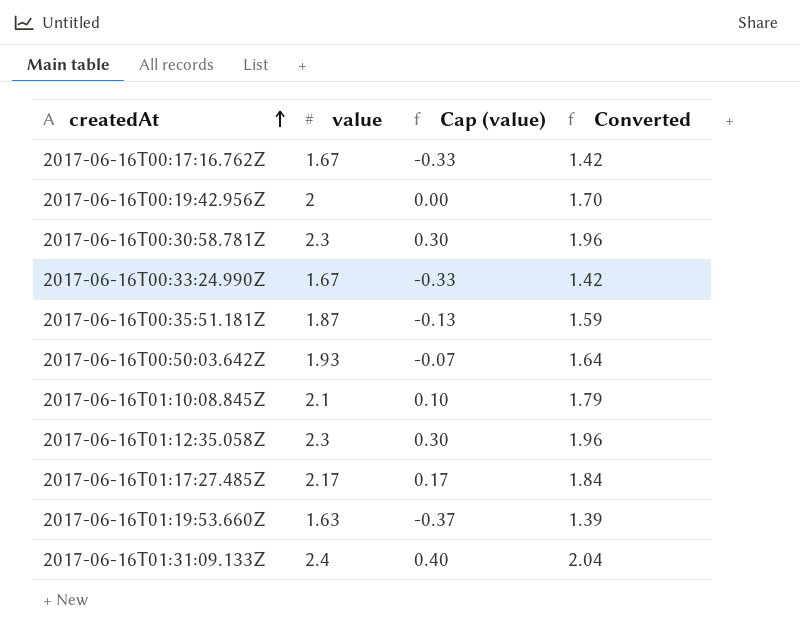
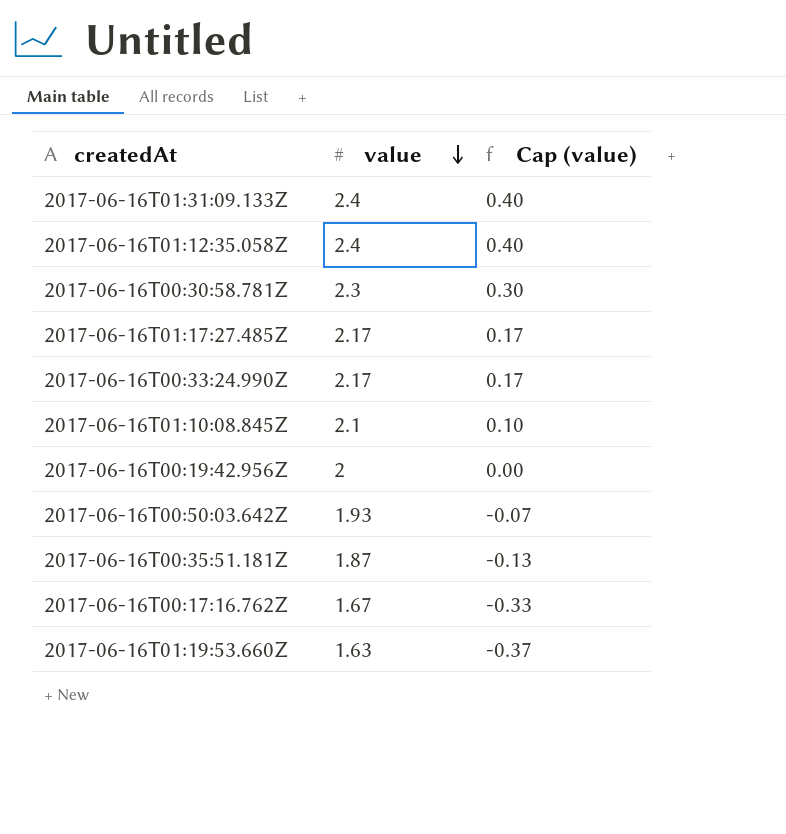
row order: createdAt ascending -> value descending
column Converted | formula: [value] * 0.85 -> none
2017-06-16T01:12:35.058Z | value: 2.3 -> 2.4
2017-06-16T01:12:35.058Z | Cap (value): 0.30 -> 0.40
2017-06-16T00:33:24.990Z | value: 1.67 -> 2.17
2017-06-16T00:33:24.990Z | Cap (value): -0.33 -> 0.17

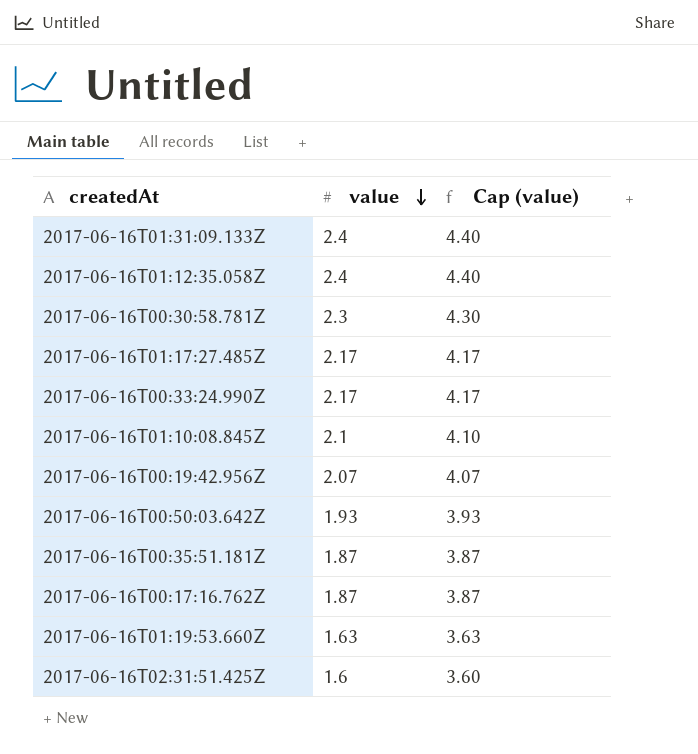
column Cap (value) | formula: [value] - 2 -> [value] + 2
2017-06-16T00:19:42.956Z | value: 2 -> 2.07
2017-06-16T00:17:16.762Z | value: 1.67 -> 1.87
row 2017-06-16T02:31:51.425Z: none -> 1.6 | 3.60

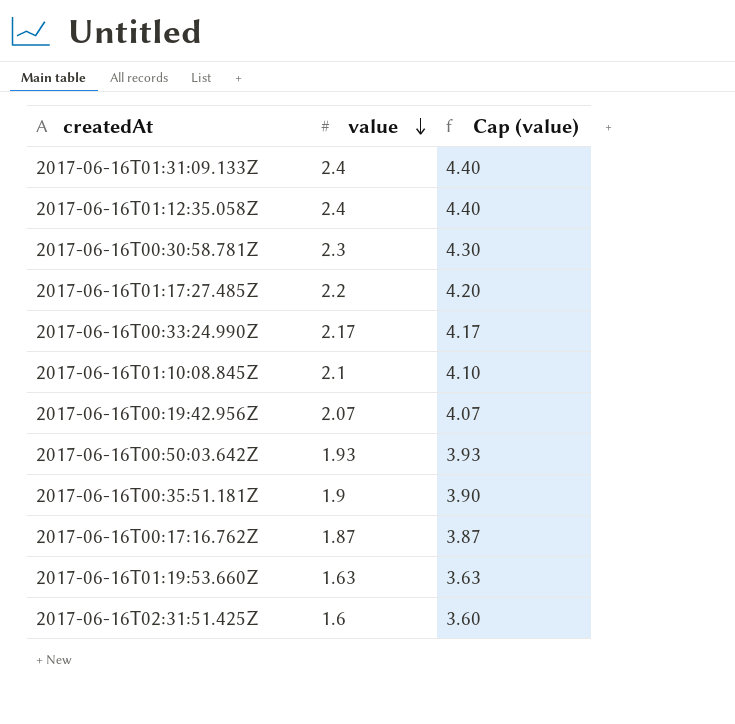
2017-06-16T01:17:27.485Z | value: 2.17 -> 2.2
2017-06-16T01:17:27.485Z | Cap (value): 4.17 -> 4.20
2017-06-16T00:35:51.181Z | value: 1.87 -> 1.9
2017-06-16T00:35:51.181Z | Cap (value): 3.87 -> 3.90

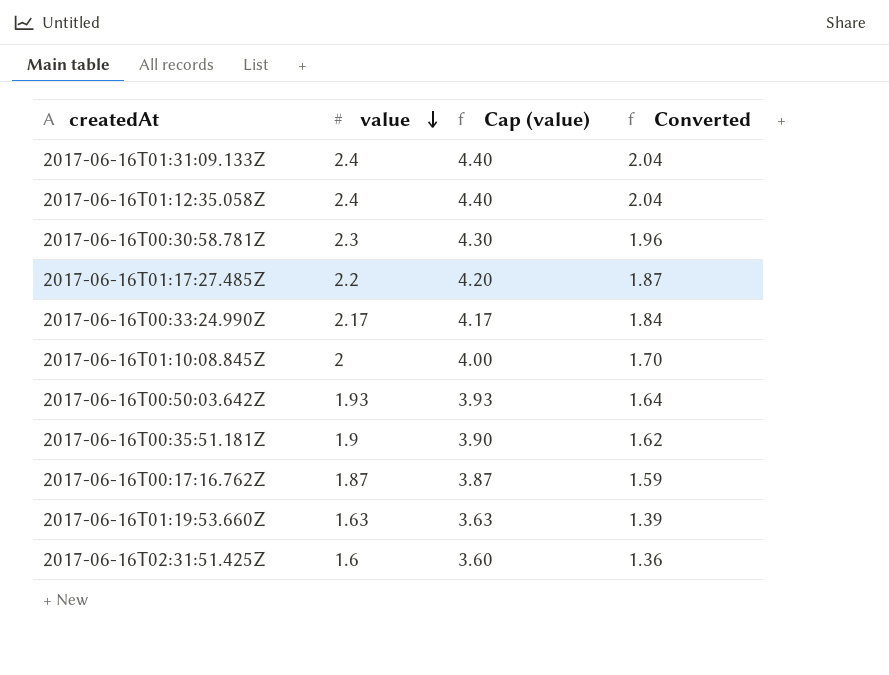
column Converted | formula: none -> [value] * 0.85
row 2017-06-16T00:19:42.956Z: 2.07 | 4.07 -> none
2017-06-16T01:10:08.845Z | value: 2.1 -> 2
2017-06-16T01:10:08.845Z | Cap (value): 4.10 -> 4.00

